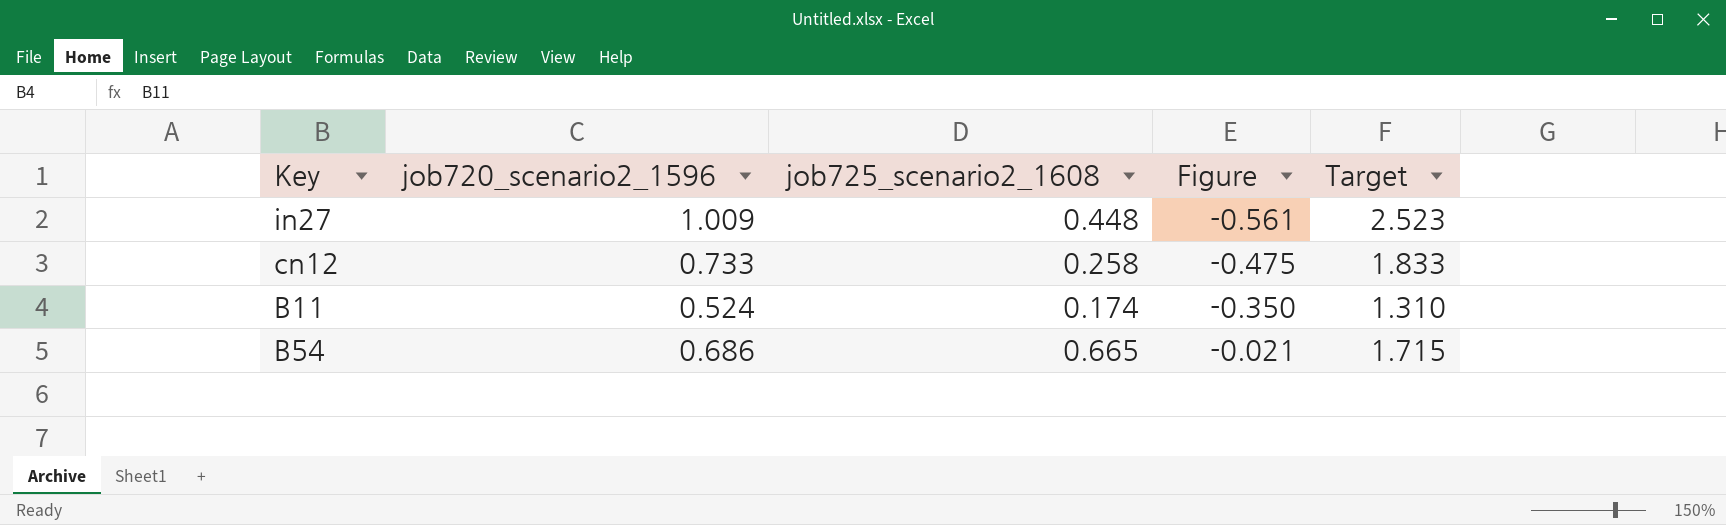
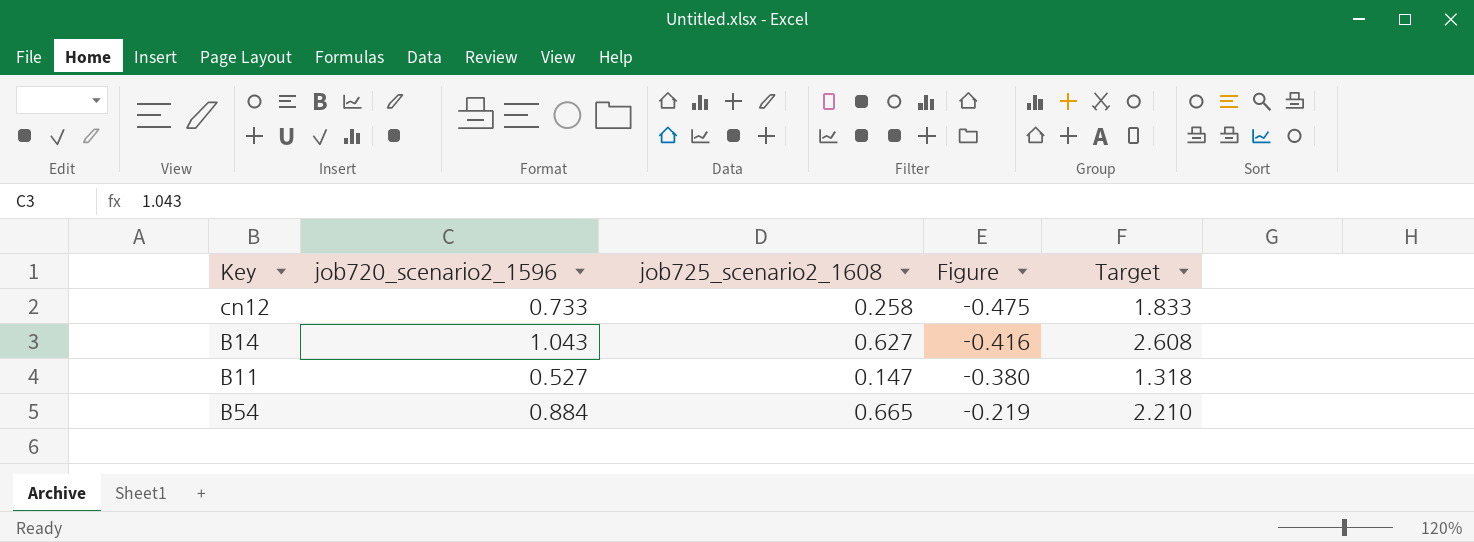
row in27: 1.009 | 0.448 | -0.561 | 2.523 -> none
row B14: none -> 1.043 | 0.627 | -0.416 | 2.608
B11 | job720_scenario2_1596: 0.524 -> 0.527
B11 | job725_scenario2_1608: 0.174 -> 0.147
B11 | Figure: -0.350 -> -0.380
B11 | Target: 1.310 -> 1.318
B54 | job720_scenario2_1596: 0.686 -> 0.884
B54 | Figure: -0.021 -> -0.219
B54 | Target: 1.715 -> 2.210

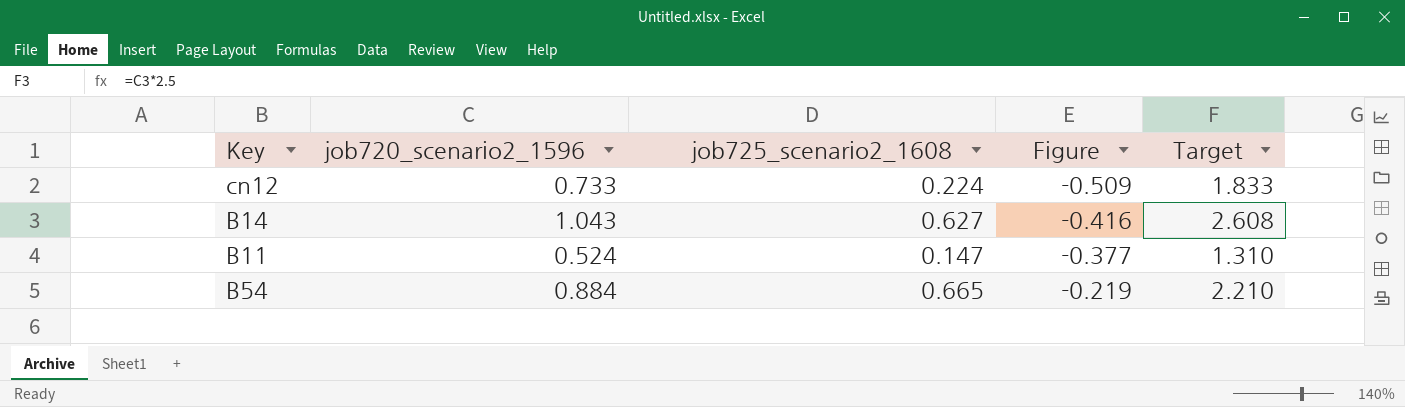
cn12 | job725_scenario2_1608: 0.258 -> 0.224
cn12 | Figure: -0.475 -> -0.509
B11 | job720_scenario2_1596: 0.527 -> 0.524
B11 | Figure: -0.380 -> -0.377
B11 | Target: 1.318 -> 1.310

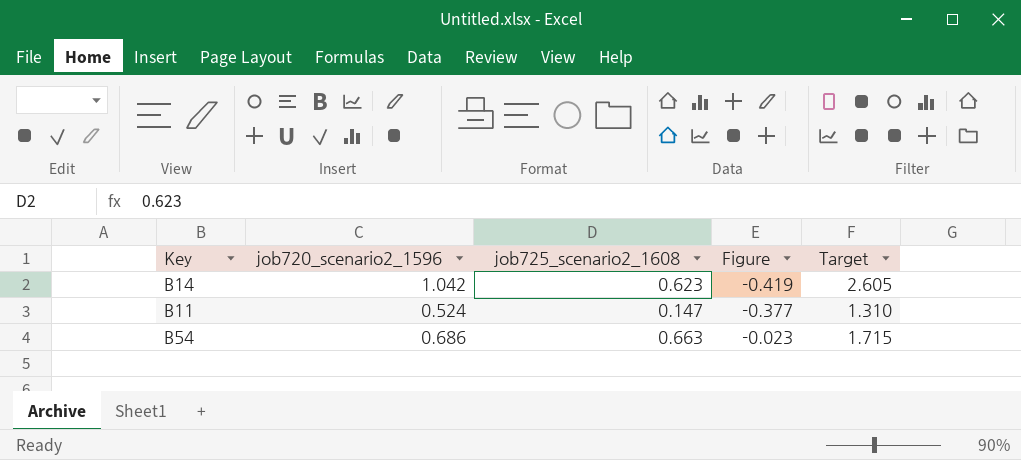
row cn12: 0.733 | 0.224 | -0.509 | 1.833 -> none
B14 | job720_scenario2_1596: 1.043 -> 1.042
B14 | job725_scenario2_1608: 0.627 -> 0.623
B14 | Figure: -0.416 -> -0.419
B14 | Target: 2.608 -> 2.605
B54 | job720_scenario2_1596: 0.884 -> 0.686
B54 | job725_scenario2_1608: 0.665 -> 0.663
B54 | Figure: -0.219 -> -0.023
B54 | Target: 2.210 -> 1.715

